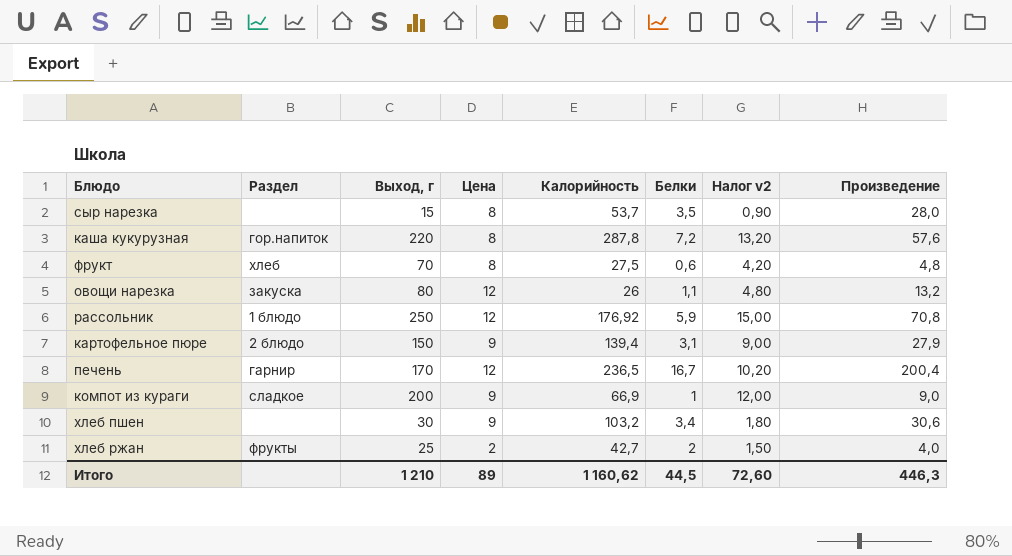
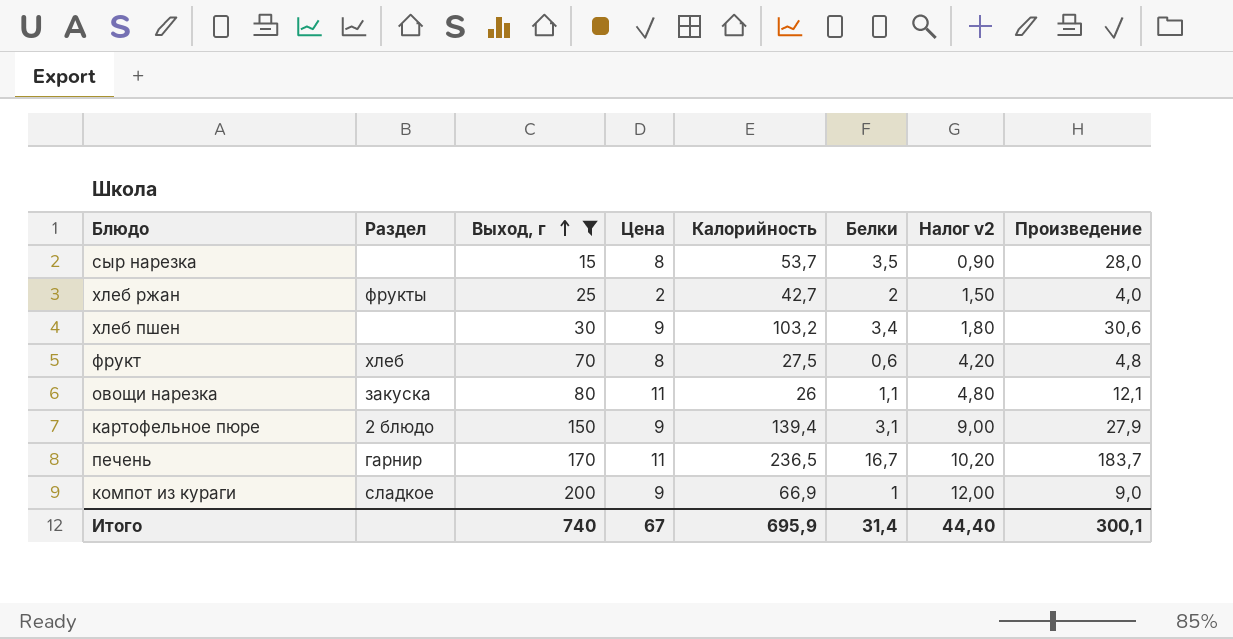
filter: none -> Выход, г <= 200
row order: none -> Выход, г ascending
овощи нарезка | Цена: 12 -> 11
овощи нарезка | Произведение: 13,2 -> 12,1
печень | Цена: 12 -> 11
печень | Произведение: 200,4 -> 183,7
Итого | Выход, г: 1 210 -> 740
Итого | Цена: 89 -> 67
Итого | Калорийность: 1 160,62 -> 695,9
Итого | Белки: 44,5 -> 31,4
Итого | Налог v2: 72,60 -> 44,40
Итого | Произведение: 446,3 -> 300,1

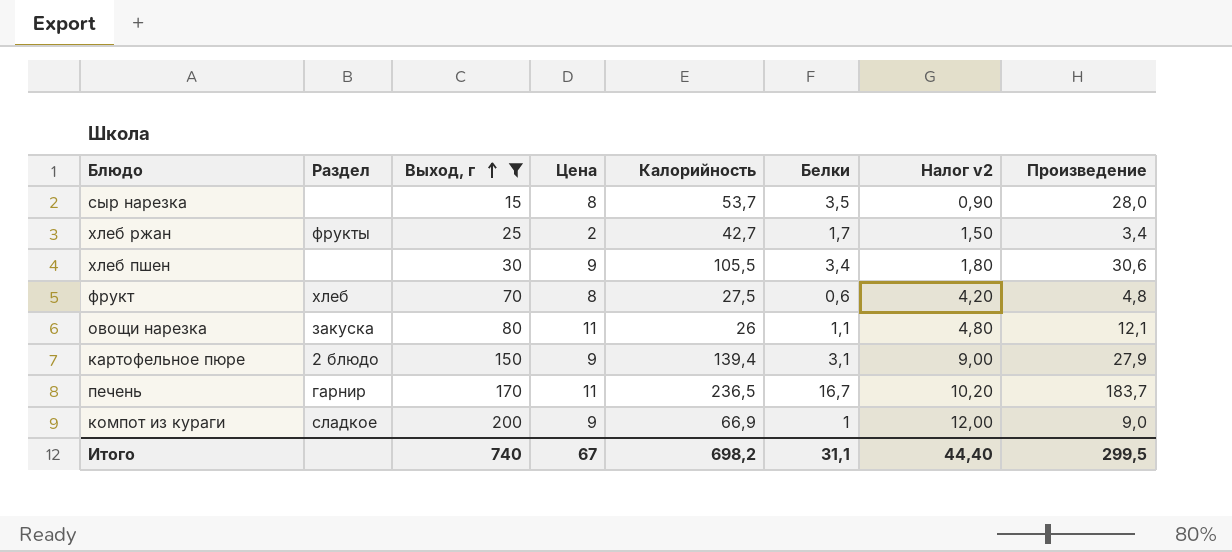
хлеб ржан | Белки: 2 -> 1,7
хлеб ржан | Произведение: 4,0 -> 3,4
хлеб пшен | Калорийность: 103,2 -> 105,5
Итого | Калорийность: 695,9 -> 698,2
Итого | Белки: 31,4 -> 31,1
Итого | Произведение: 300,1 -> 299,5

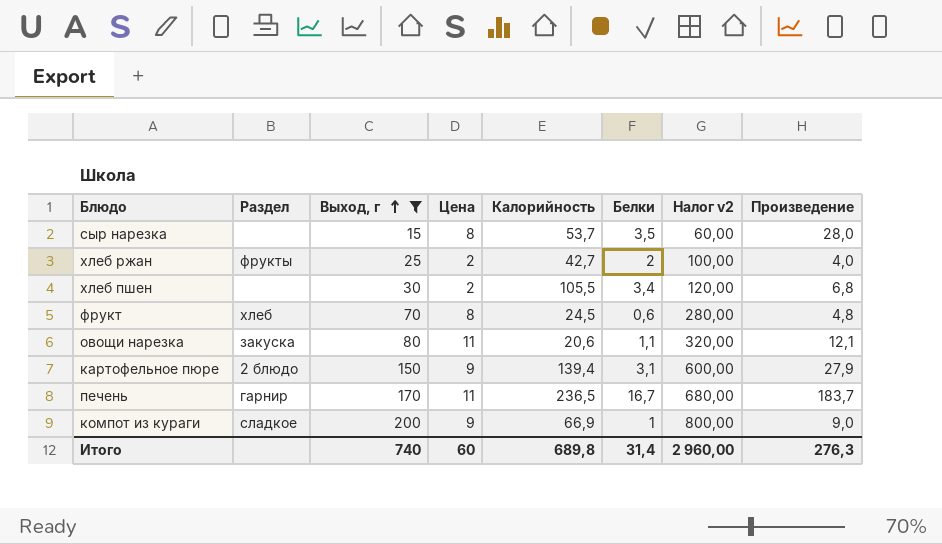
column Налог v2 | formula: [Выход, г] * 0,06 -> [Выход, г] * 4
хлеб ржан | Белки: 1,7 -> 2
хлеб ржан | Произведение: 3,4 -> 4,0
хлеб пшен | Цена: 9 -> 2
хлеб пшен | Произведение: 30,6 -> 6,8
фрукт | Калорийность: 27,5 -> 24,5
овощи нарезка | Калорийность: 26 -> 20,6
Итого | Цена: 67 -> 60
Итого | Калорийность: 698,2 -> 689,8
Итого | Белки: 31,1 -> 31,4
Итого | Налог v2: 44,40 -> 2 960,00
Итого | Произведение: 299,5 -> 276,3

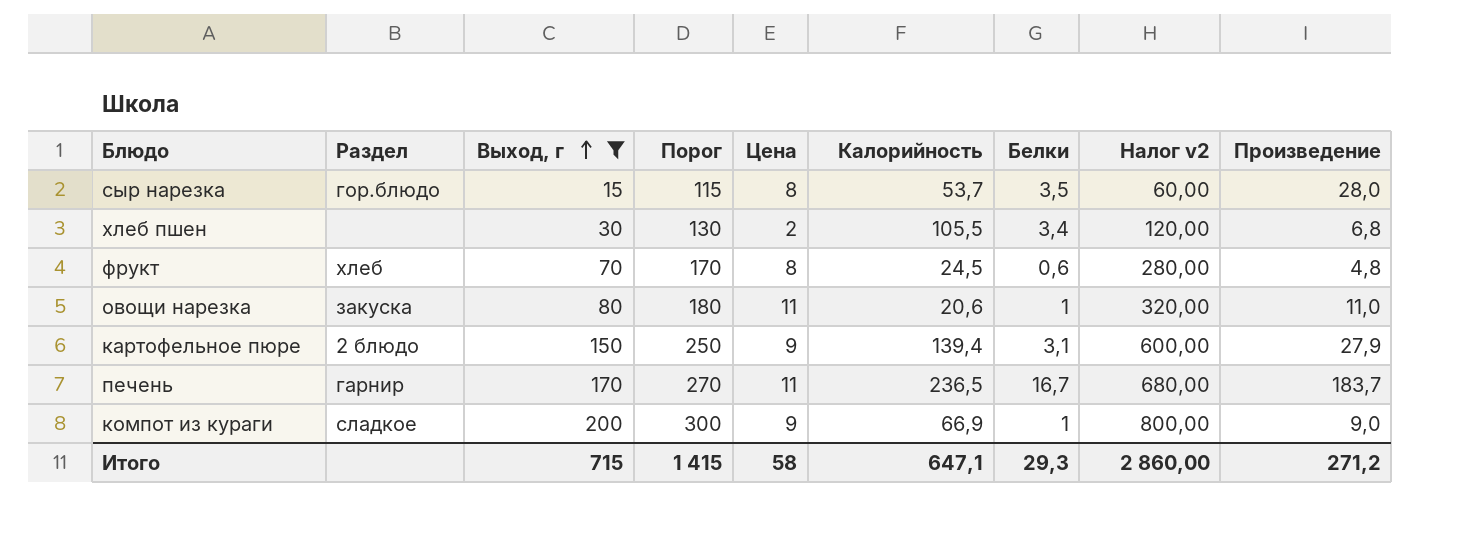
column Порог | formula: none -> [Выход, г] + 100
row хлеб ржан: фрукты | 25 | 2 | 42,7 | 2 | 100,00 | 4,0 -> none
сыр нарезка | Раздел: none -> гор.блюдо
овощи нарезка | Белки: 1,1 -> 1
овощи нарезка | Произведение: 12,1 -> 11,0
Итого | Выход, г: 740 -> 715
Итого | Цена: 60 -> 58
Итого | Калорийность: 689,8 -> 647,1
Итого | Белки: 31,4 -> 29,3
Итого | Налог v2: 2 960,00 -> 2 860,00
Итого | Произведение: 276,3 -> 271,2

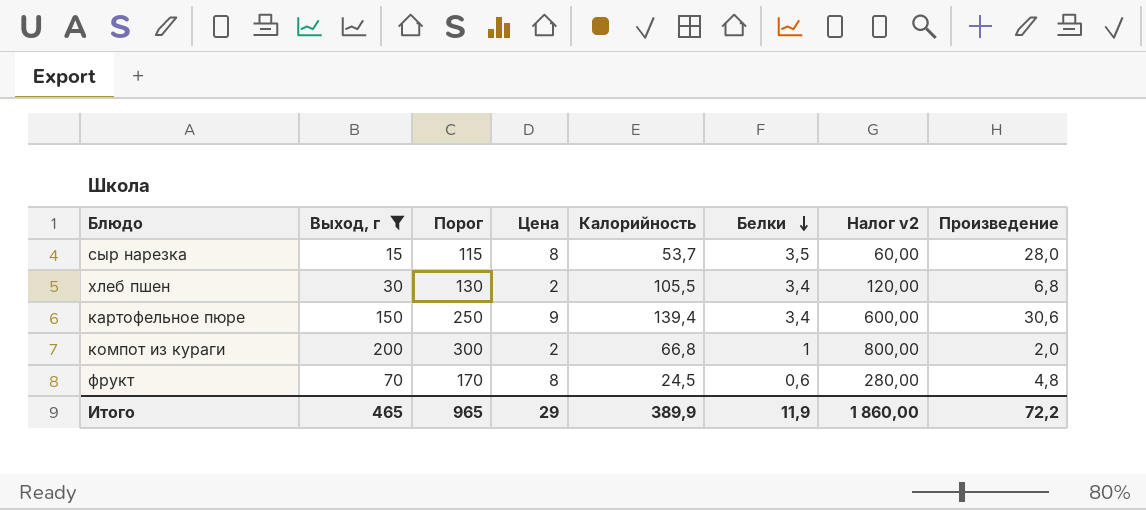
row order: Выход, г ascending -> Белки descending
column Раздел | position: 2 -> none
row овощи нарезка: закуска | 80 | 180 | 11 | 20,6 | 1 | 320,00 | 11,0 -> none
row печень: гарнир | 170 | 270 | 11 | 236,5 | 16,7 | 680,00 | 183,7 -> none
картофельное пюре | Белки: 3,1 -> 3,4
картофельное пюре | Произведение: 27,9 -> 30,6
компот из кураги | Цена: 9 -> 2
компот из кураги | Калорийность: 66,9 -> 66,8
компот из кураги | Произведение: 9,0 -> 2,0
Итого | Выход, г: 715 -> 465
Итого | Порог: 1 415 -> 965
Итого | Цена: 58 -> 29
Итого | Калорийность: 647,1 -> 389,9
Итого | Белки: 29,3 -> 11,9
Итого | Налог v2: 2 860,00 -> 1 860,00
Итого | Произведение: 271,2 -> 72,2

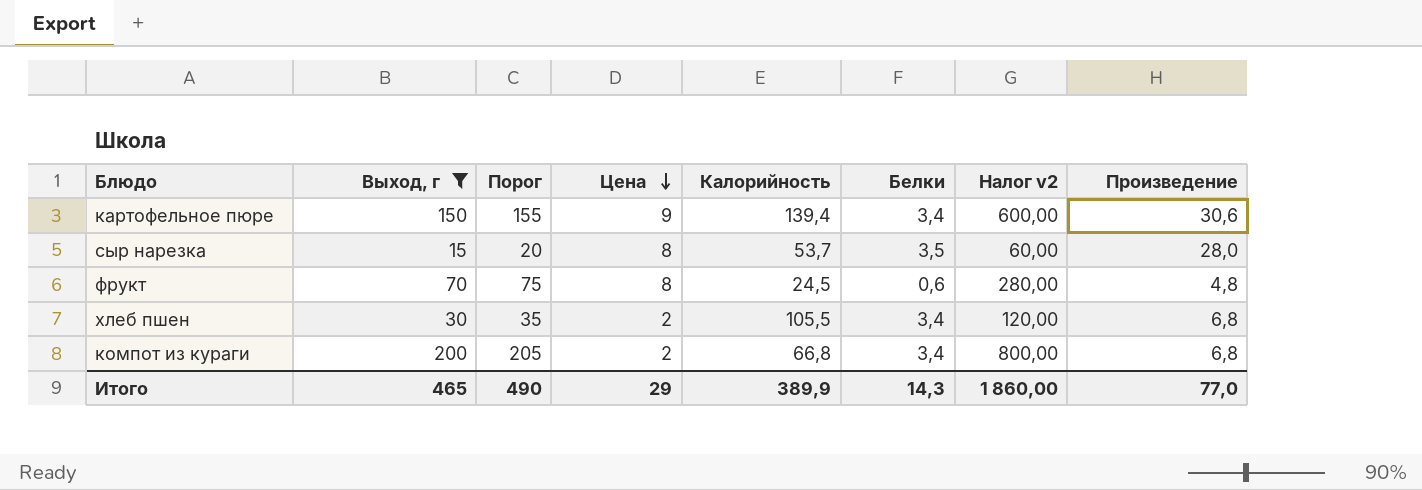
row order: Белки descending -> Цена descending
column Порог | formula: [Выход, г] + 100 -> [Выход, г] + 5
компот из кураги | Белки: 1 -> 3,4
компот из кураги | Произведение: 2,0 -> 6,8
Итого | Порог: 965 -> 490
Итого | Белки: 11,9 -> 14,3
Итого | Произведение: 72,2 -> 77,0

